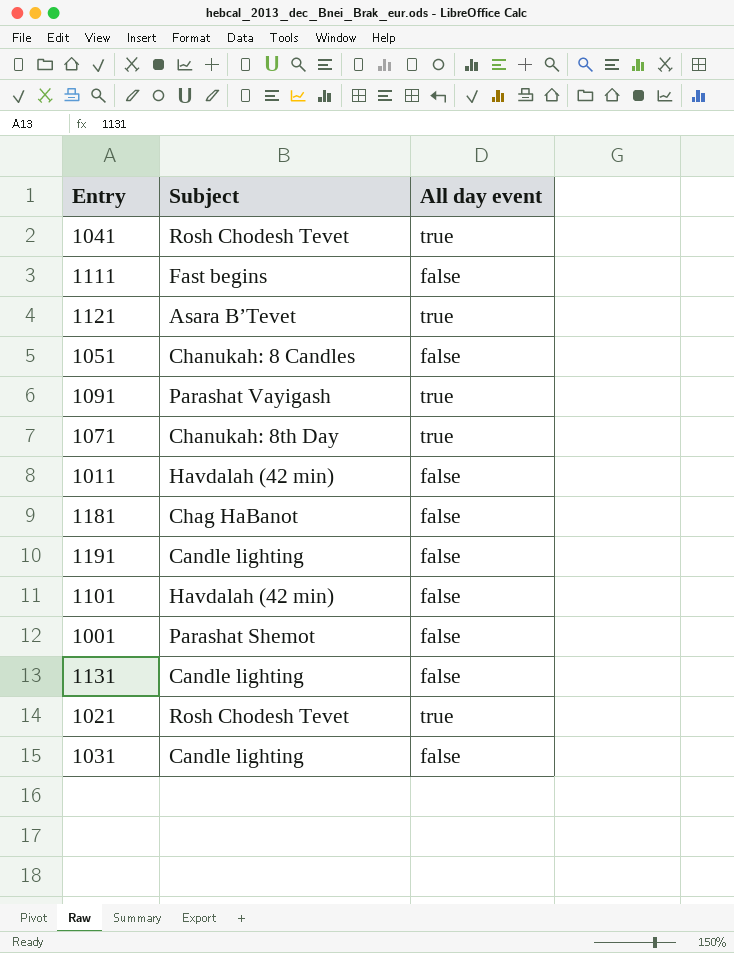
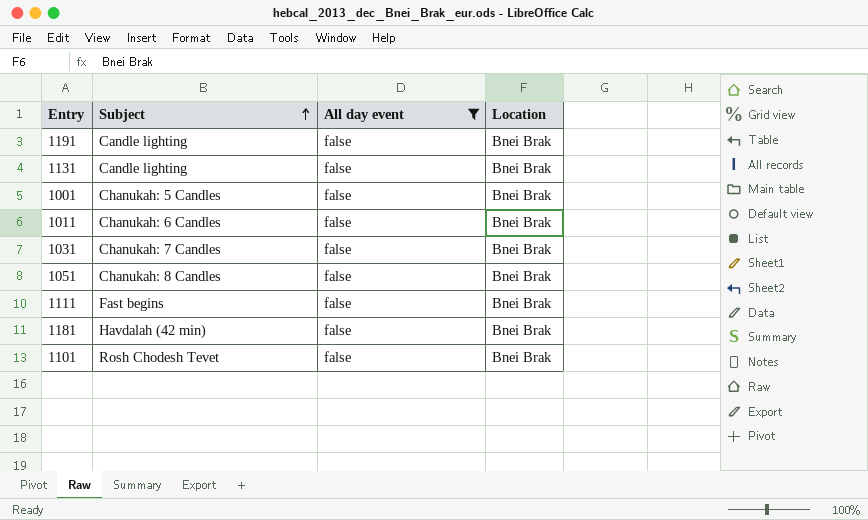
filter: none -> All day event = false
row order: none -> Subject ascending
column Location | position: none -> 4
1001 | Subject: Parashat Shemot -> Chanukah: 5 Candles
1011 | Subject: Havdalah (42 min) -> Chanukah: 6 Candles
1031 | Subject: Candle lighting -> Chanukah: 7 Candles
1181 | Subject: Chag HaBanot -> Havdalah (42 min)
1101 | Subject: Havdalah (42 min) -> Rosh Chodesh Tevet

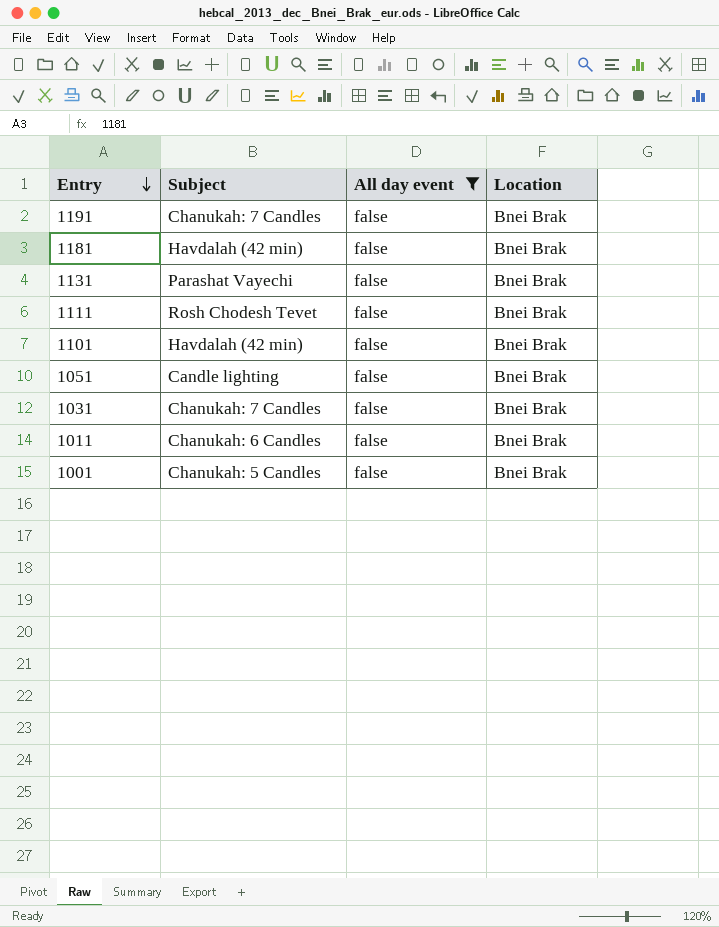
row order: Subject ascending -> Entry descending
1191 | Subject: Candle lighting -> Chanukah: 7 Candles
1131 | Subject: Candle lighting -> Parashat Vayechi
1111 | Subject: Fast begins -> Rosh Chodesh Tevet
1101 | Subject: Rosh Chodesh Tevet -> Havdalah (42 min)
1051 | Subject: Chanukah: 8 Candles -> Candle lighting

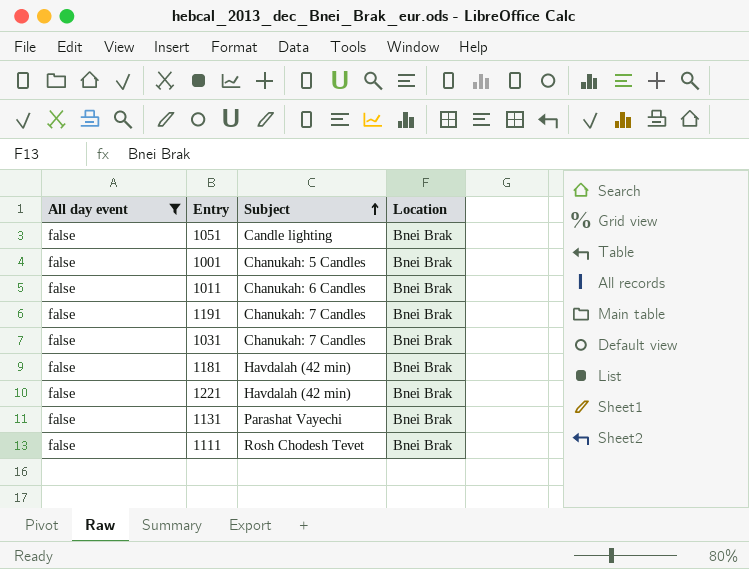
row order: Entry descending -> Subject ascending
column All day event | position: 3 -> 1
row 1101: Havdalah (42 min) | false | Bnei Brak -> none
row 1221: none -> false | Havdalah (42 min) | Bnei Brak

